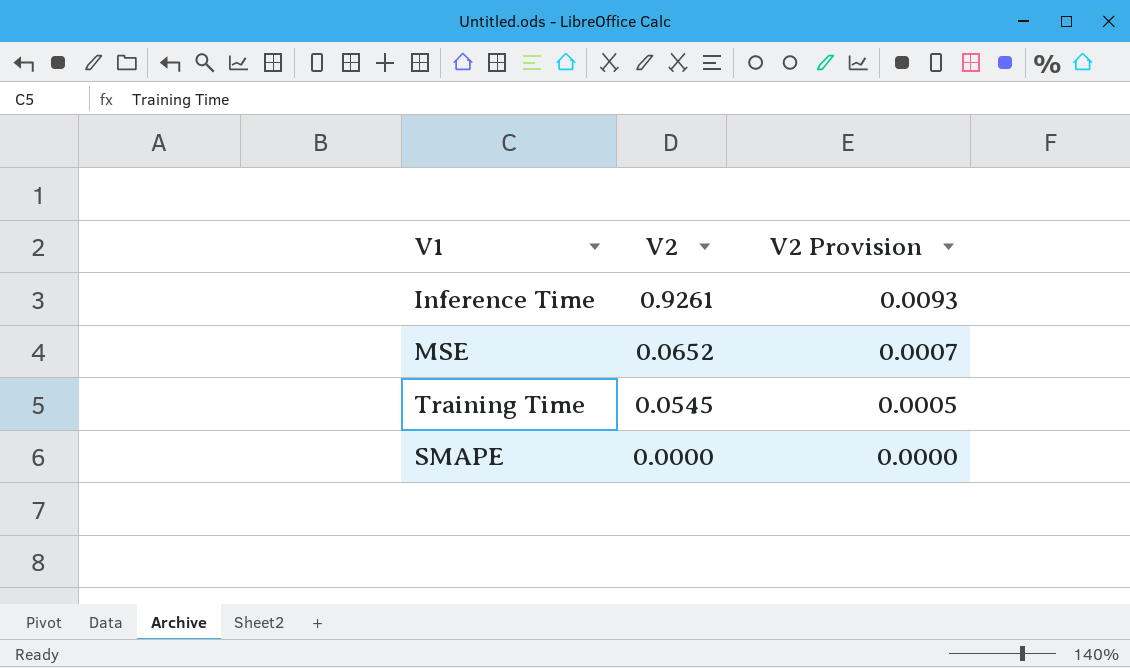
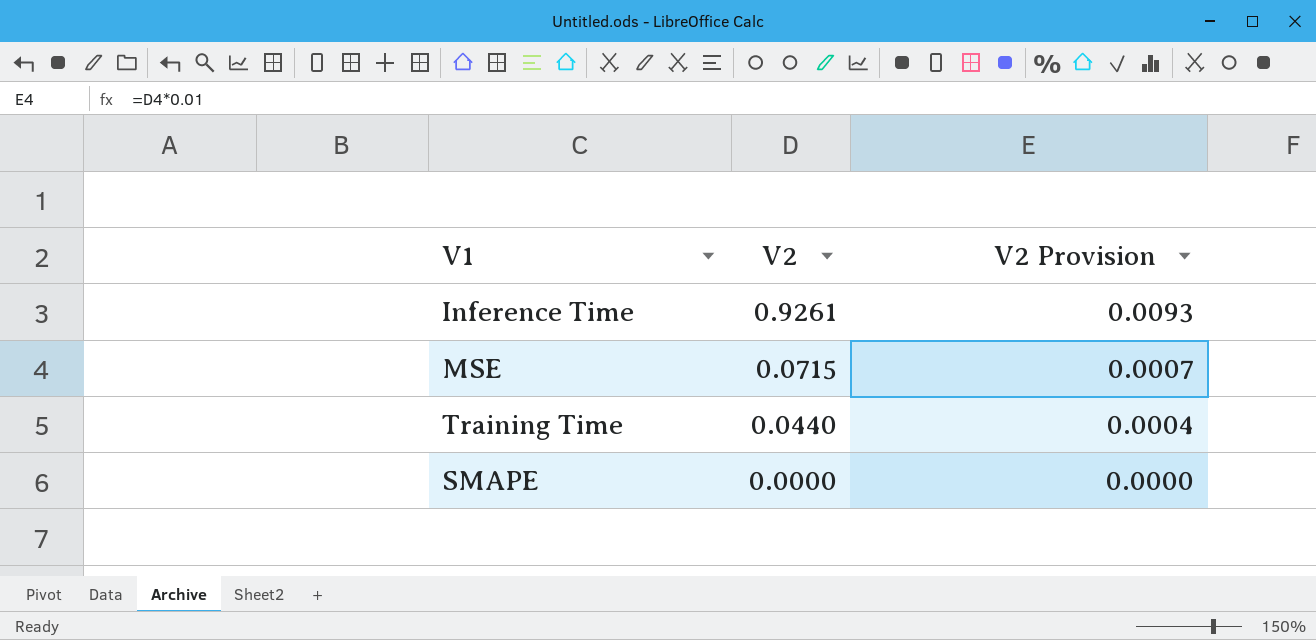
MSE | V2: 0.0652 -> 0.0715
Training Time | V2: 0.0545 -> 0.0440
Training Time | V2 Provision: 0.0005 -> 0.0004

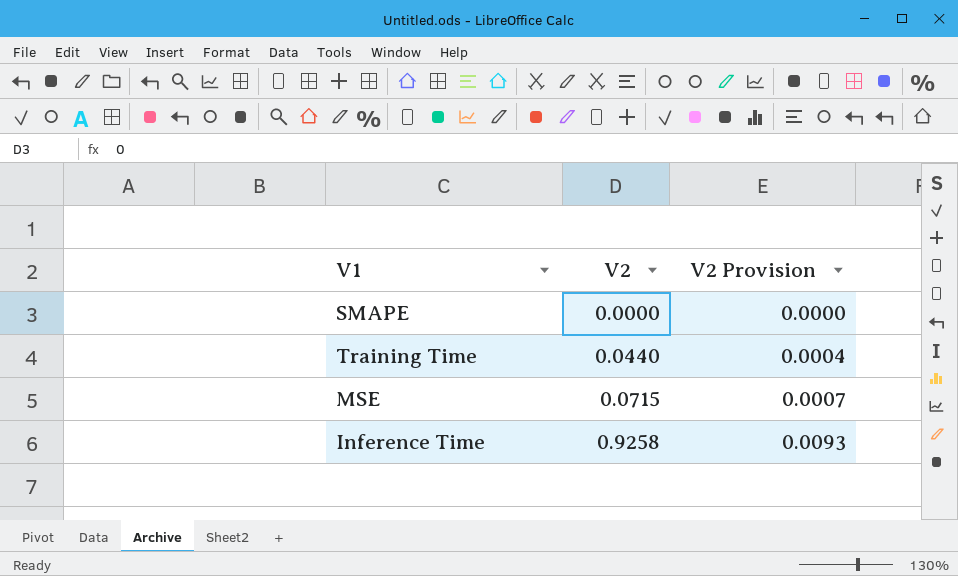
row order: V2 descending -> V2 ascending
Inference Time | V2: 0.9261 -> 0.9258

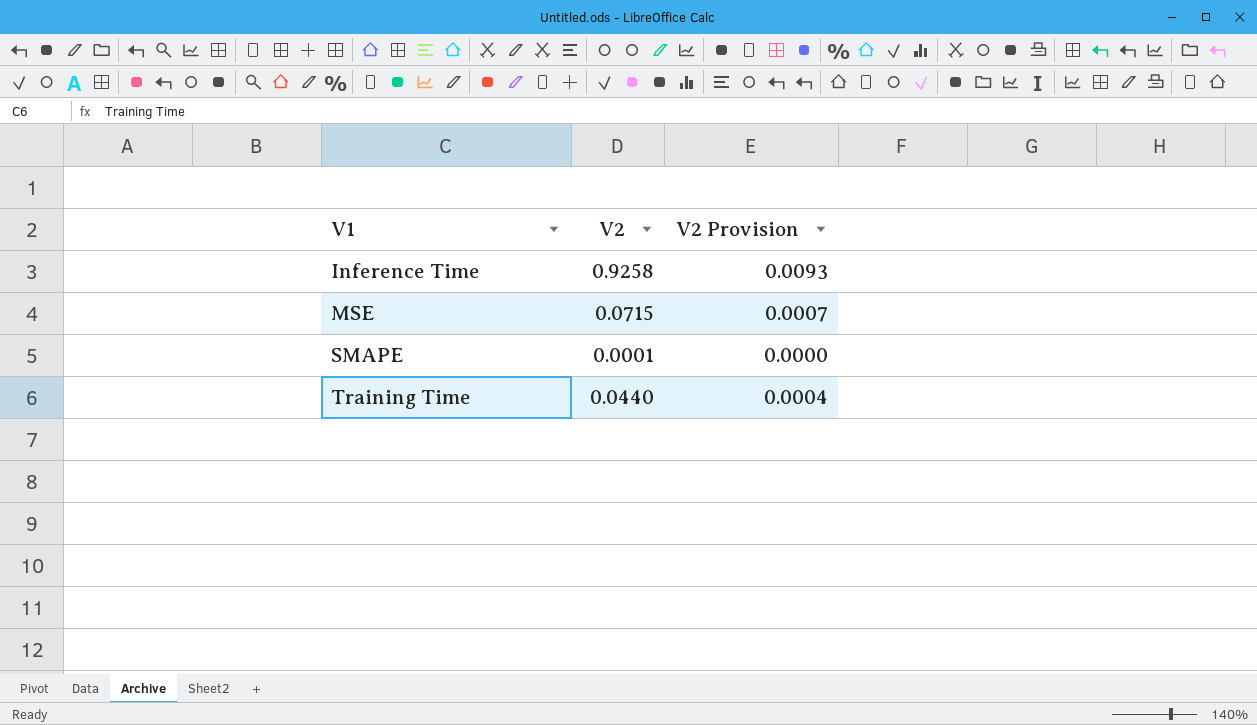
row order: V2 ascending -> V1 ascending
SMAPE | V2: 0.0000 -> 0.0001

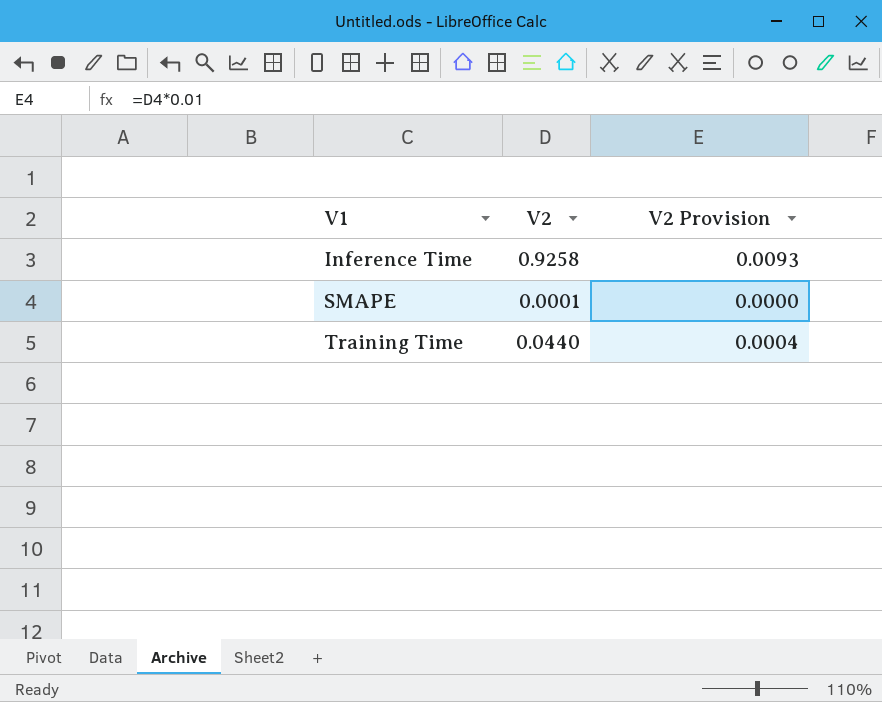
row MSE: 0.0715 | 0.0007 -> none

